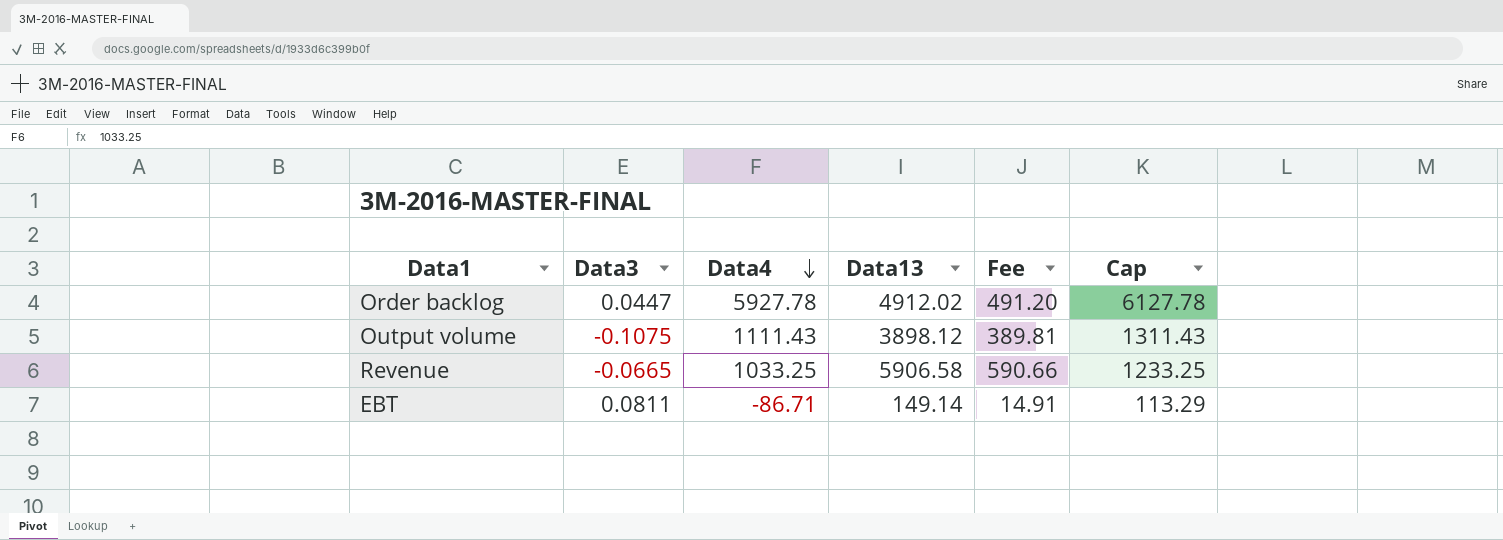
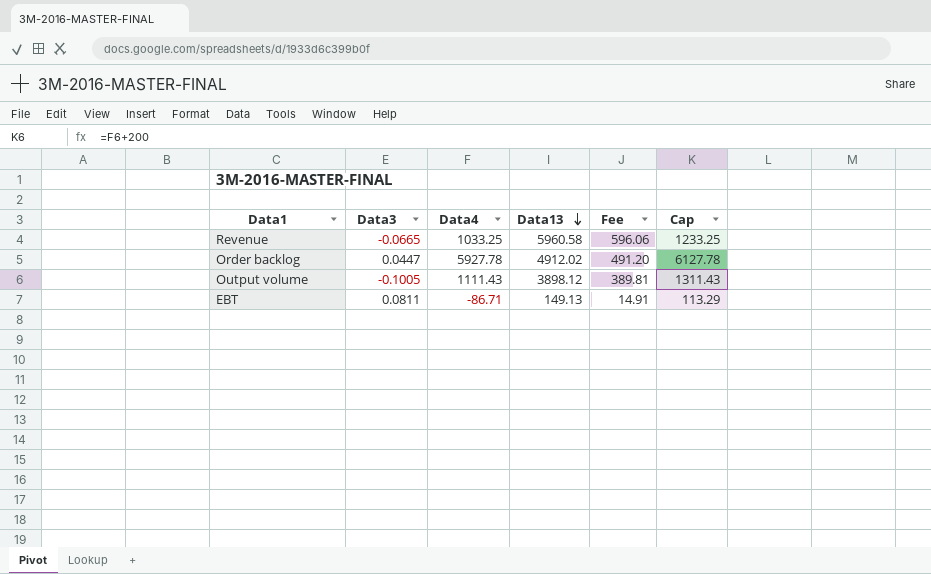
row order: Data4 descending -> Data13 descending
Revenue | Data13: 5906.58 -> 5960.58
Revenue | Fee: 590.66 -> 596.06
Output volume | Data3: -0.1075 -> -0.1005
EBT | Data13: 149.14 -> 149.13

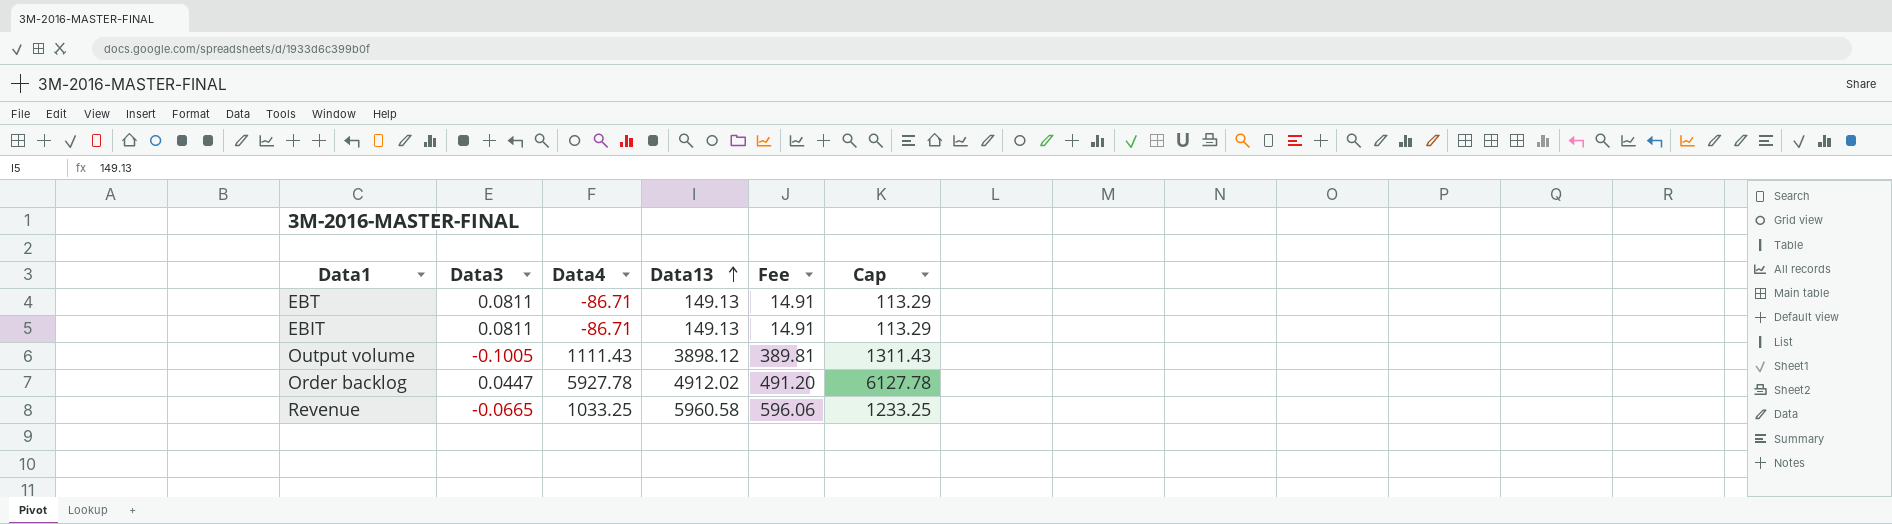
row order: Data13 descending -> Data13 ascending
row EBIT: none -> 0.0811 | -86.71 | 149.13 | 14.91 | 113.29

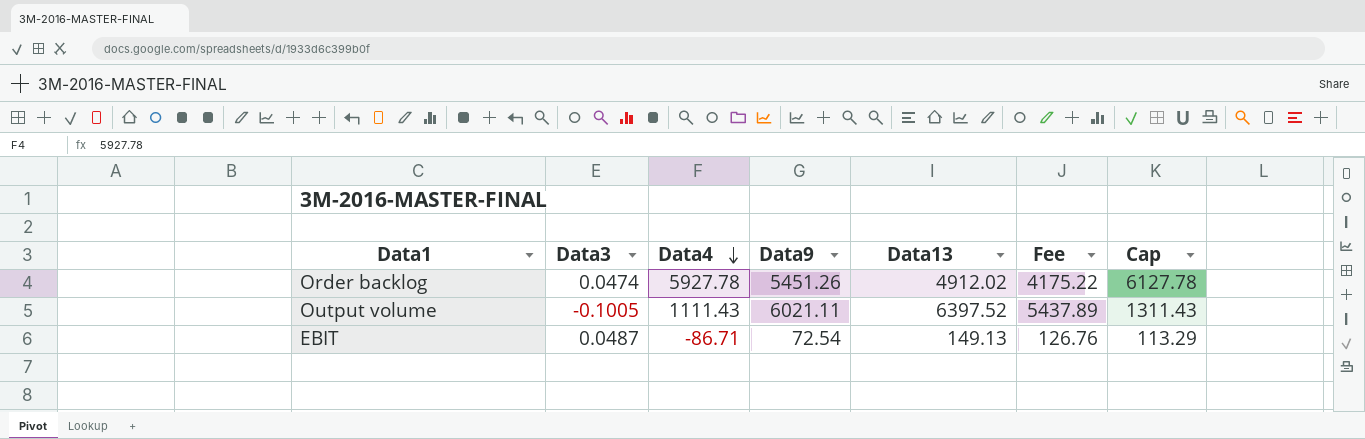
row order: Data13 ascending -> Data4 descending
column Data9 | position: none -> 4
column Fee | formula: [Data13] * 0.1 -> [Data13] * 0.85
row EBT: 0.0811 | -86.71 | 149.13 | 14.91 | 113.29 -> none
row Revenue: -0.0665 | 1033.25 | 5960.58 | 596.06 | 1233.25 -> none
Order backlog | Data3: 0.0447 -> 0.0474
Output volume | Data13: 3898.12 -> 6397.52
EBIT | Data3: 0.0811 -> 0.0487

